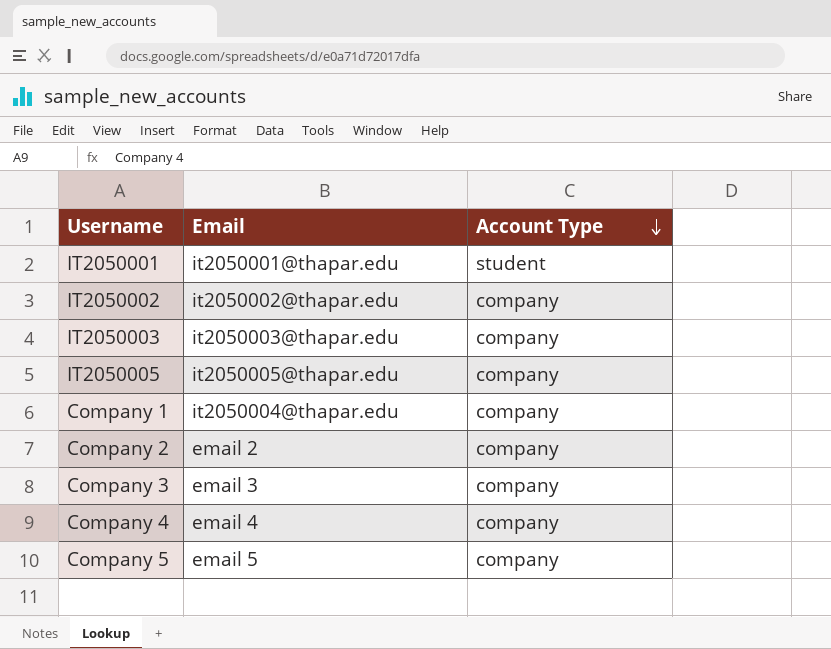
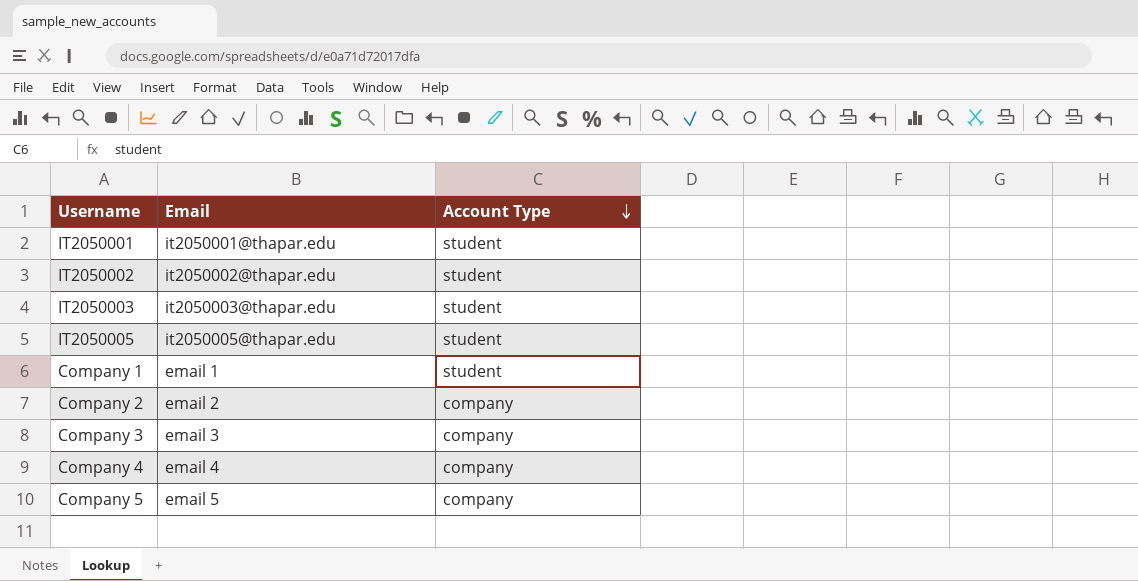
IT2050002 | Account Type: company -> student
IT2050003 | Account Type: company -> student
IT2050005 | Account Type: company -> student
Company 1 | Email: it2050004@thapar.edu -> email 1
Company 1 | Account Type: company -> student

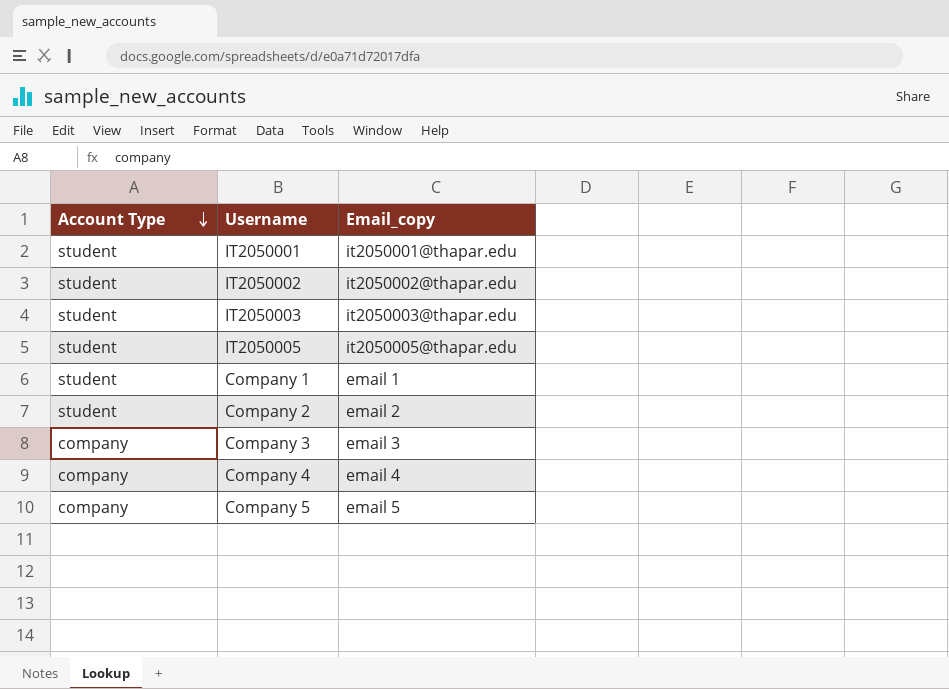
column Account Type | position: 3 -> 1
column name: Email -> Email_copy
Company 2 | Account Type: company -> student

